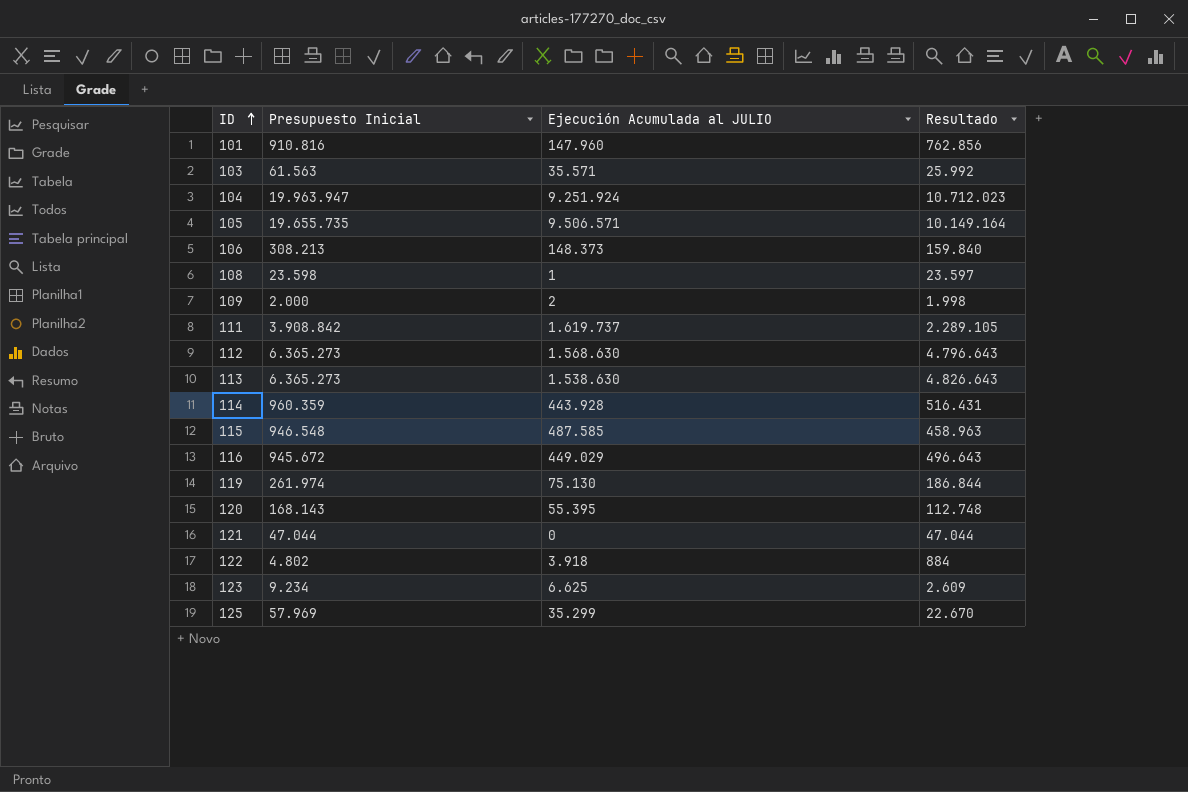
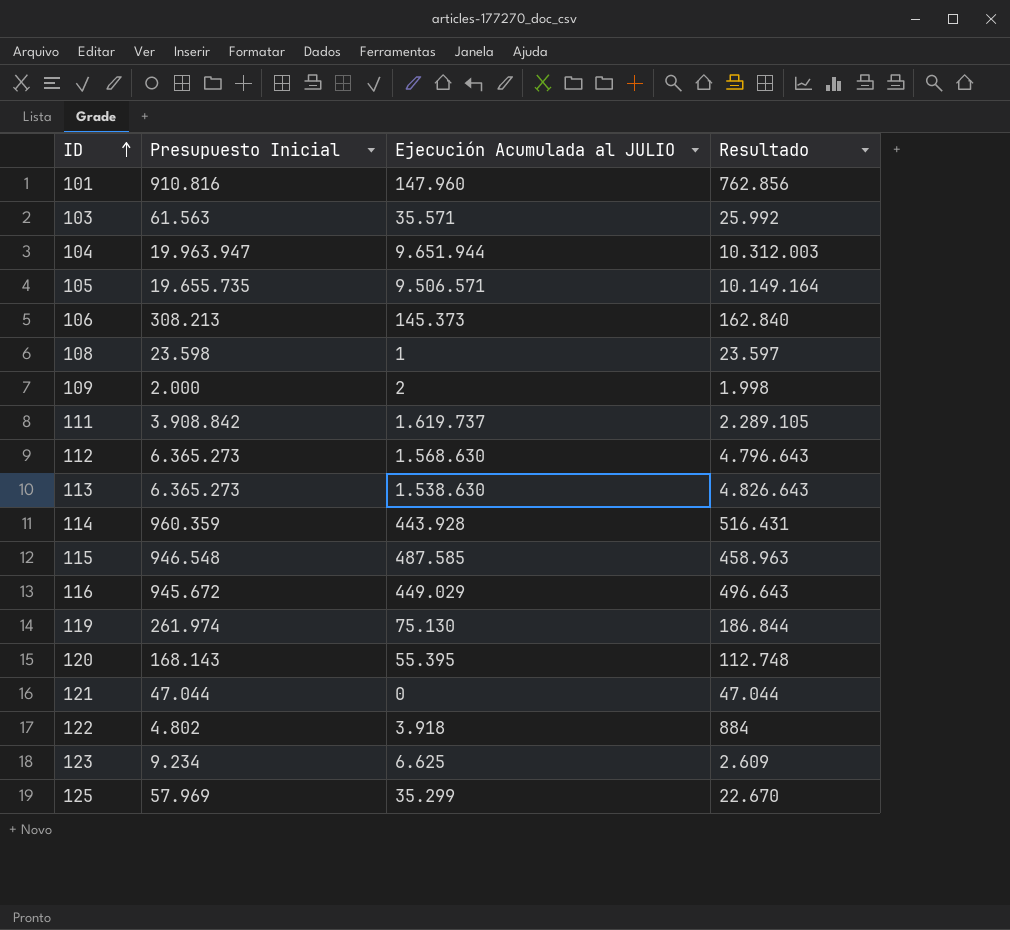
104 | Ejecución Acumulada al JULIO: 9.251.924 -> 9.651.944
104 | Resultado: 10.712.023 -> 10.312.003
106 | Ejecución Acumulada al JULIO: 148.373 -> 145.373
106 | Resultado: 159.840 -> 162.840

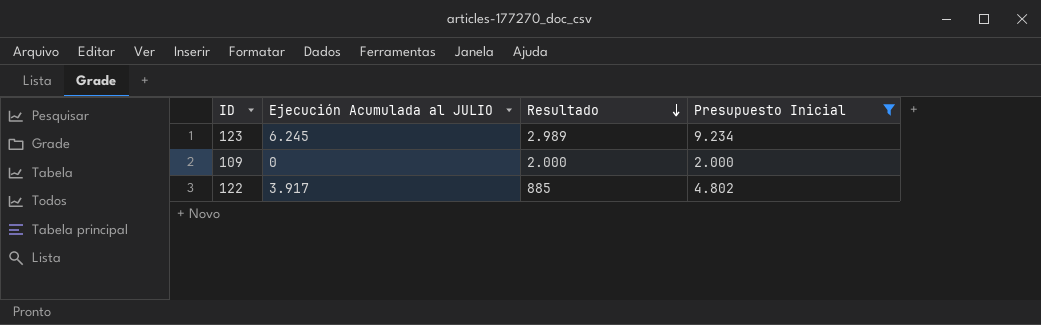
filter: none -> Presupuesto Inicial <= 9.234
row order: ID ascending -> Resultado descending
column Presupuesto Inicial | position: 2 -> 4
123 | Ejecución Acumulada al JULIO: 6.625 -> 6.245
123 | Resultado: 2.609 -> 2.989
109 | Ejecución Acumulada al JULIO: 2 -> 0
109 | Resultado: 1.998 -> 2.000
122 | Ejecución Acumulada al JULIO: 3.918 -> 3.917
122 | Resultado: 884 -> 885

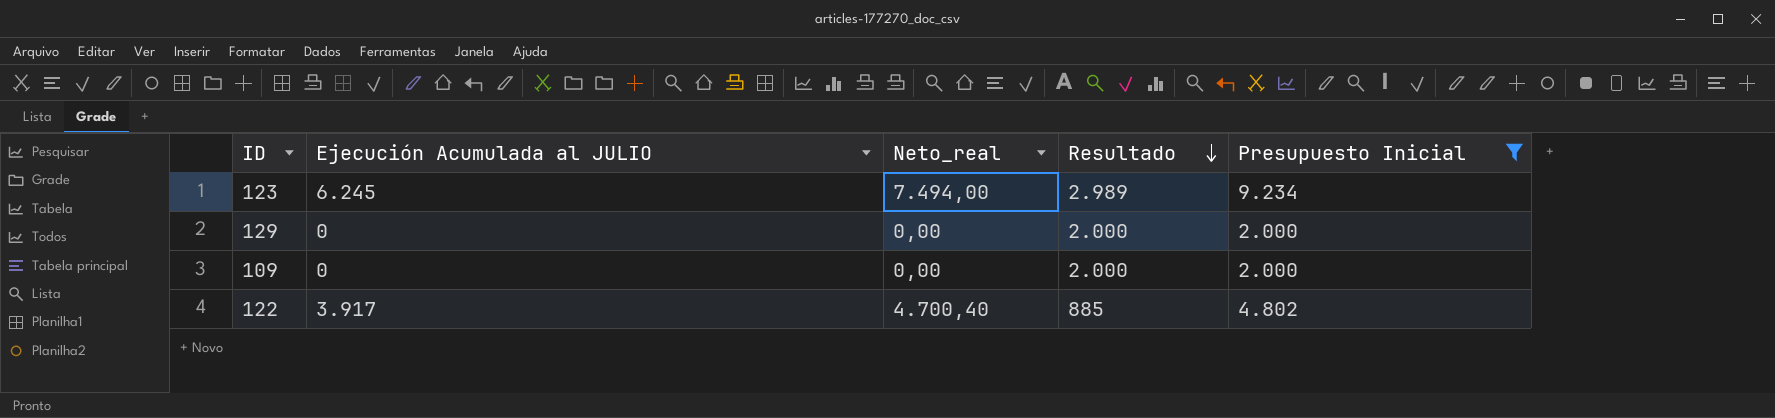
column Neto_real | formula: none -> [Ejecución Acumulada al JULIO] * 1,2
row 129: none -> 0 | 0,00 | 2.000 | 2.000

